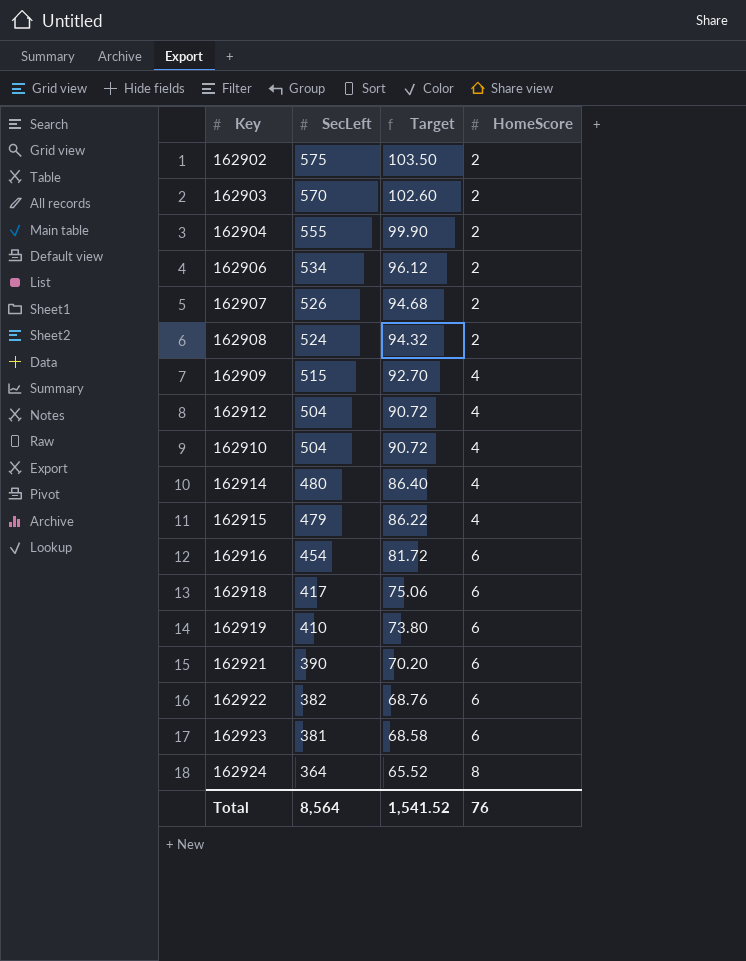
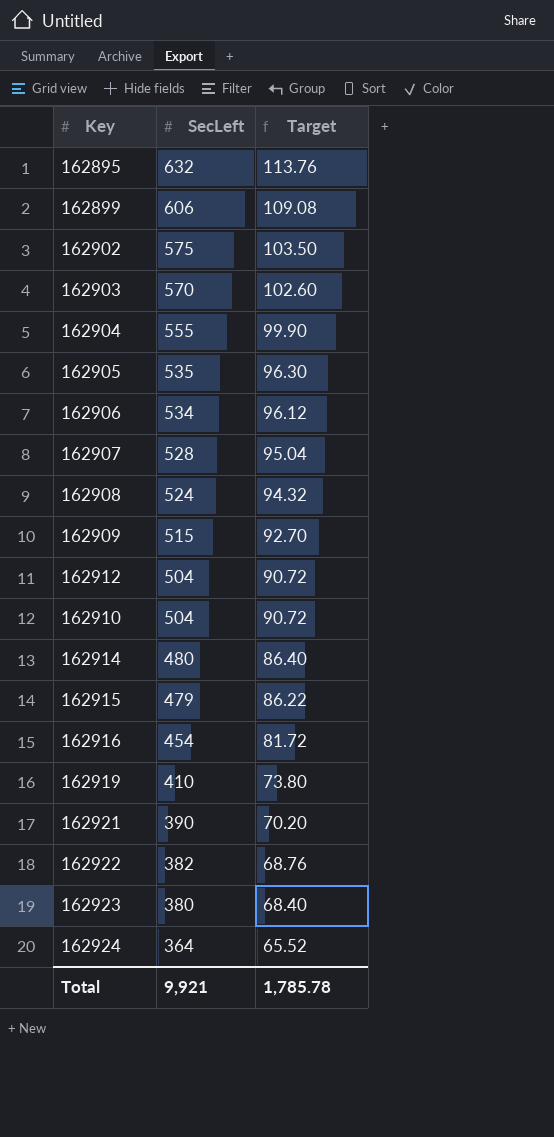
column HomeScore | position: 4 -> none
row 162918: 417 | 75.06 | 6 -> none
row 162895: none -> 632 | 113.76
row 162899: none -> 606 | 109.08
row 162905: none -> 535 | 96.30
162907 | SecLeft: 526 -> 528
162907 | Target: 94.68 -> 95.04
162923 | SecLeft: 381 -> 380
162923 | Target: 68.58 -> 68.40
Total | SecLeft: 8,564 -> 9,921
Total | Target: 1,541.52 -> 1,785.78

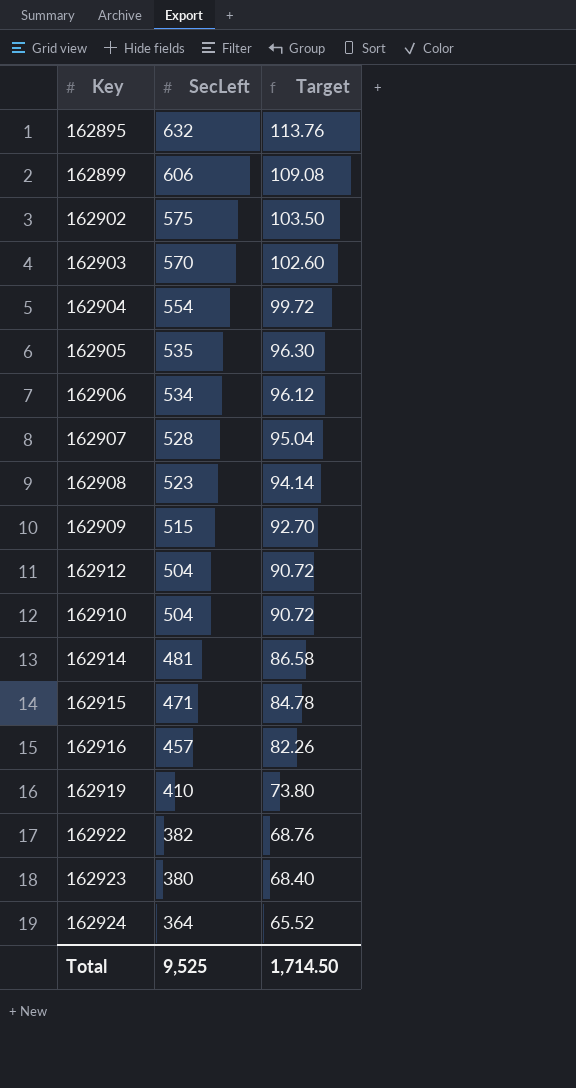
row 162921: 390 | 70.20 -> none
162904 | SecLeft: 555 -> 554
162904 | Target: 99.90 -> 99.72
162908 | SecLeft: 524 -> 523
162908 | Target: 94.32 -> 94.14
162914 | SecLeft: 480 -> 481
162914 | Target: 86.40 -> 86.58
162915 | SecLeft: 479 -> 471
162915 | Target: 86.22 -> 84.78
162916 | SecLeft: 454 -> 457
162916 | Target: 81.72 -> 82.26
Total | SecLeft: 9,921 -> 9,525
Total | Target: 1,785.78 -> 1,714.50

